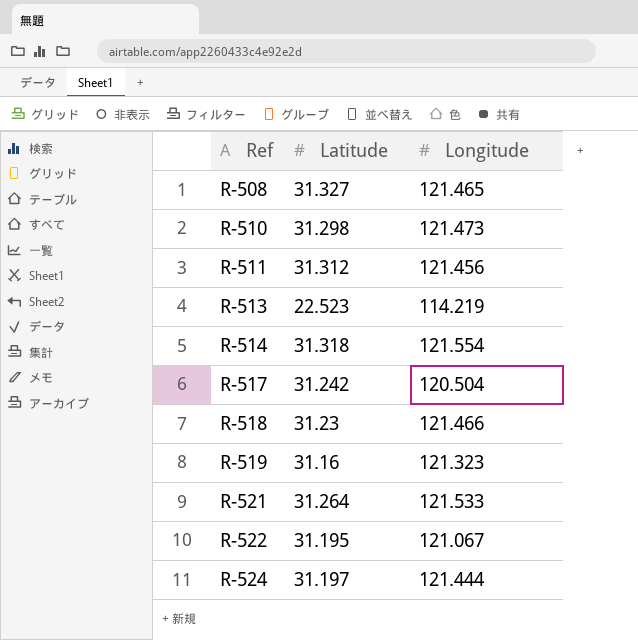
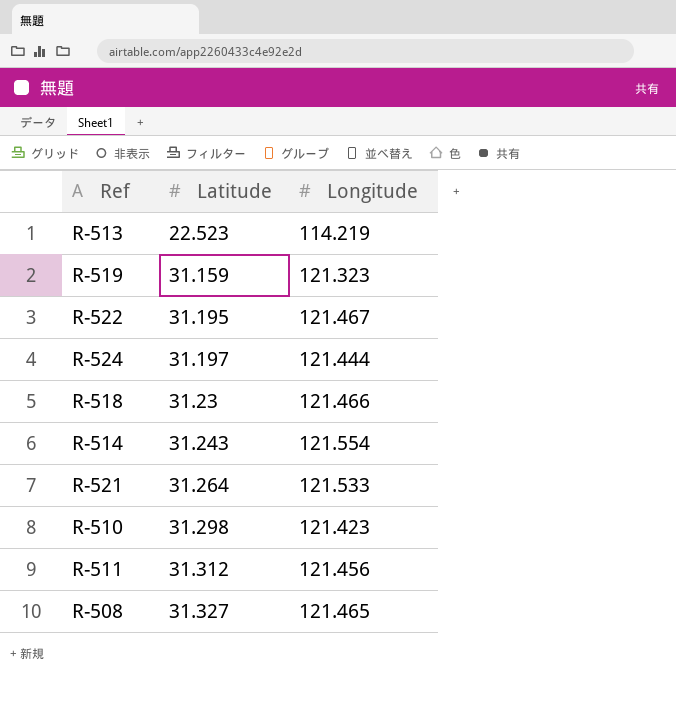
row order: Ref ascending -> Latitude ascending
row R-517: 31.242 | 120.504 -> none
R-519 | Latitude: 31.16 -> 31.159
R-522 | Longitude: 121.067 -> 121.467
R-514 | Latitude: 31.318 -> 31.243
R-510 | Longitude: 121.473 -> 121.423

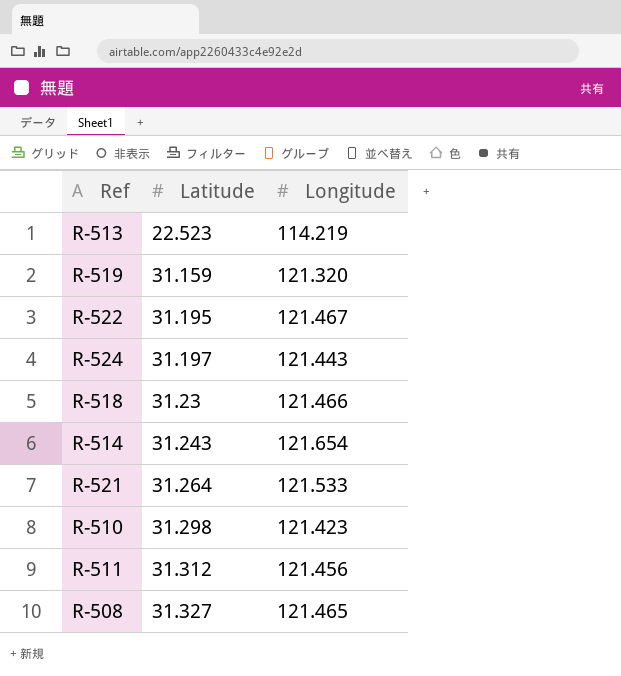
R-519 | Longitude: 121.323 -> 121.320
R-524 | Longitude: 121.444 -> 121.443
R-514 | Longitude: 121.554 -> 121.654

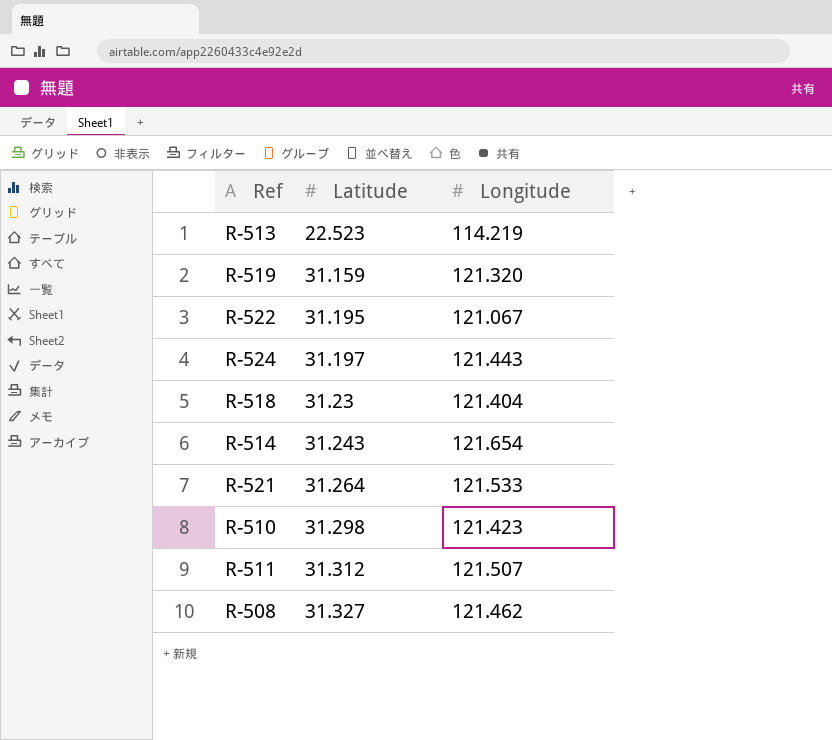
R-522 | Longitude: 121.467 -> 121.067
R-518 | Longitude: 121.466 -> 121.404
R-511 | Longitude: 121.456 -> 121.507
R-508 | Longitude: 121.465 -> 121.462

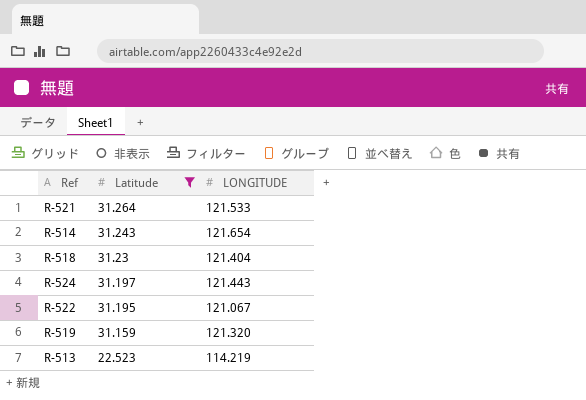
filter: none -> Latitude <= 31.264
row order: Latitude ascending -> Latitude descending
column name: Longitude -> LONGITUDE

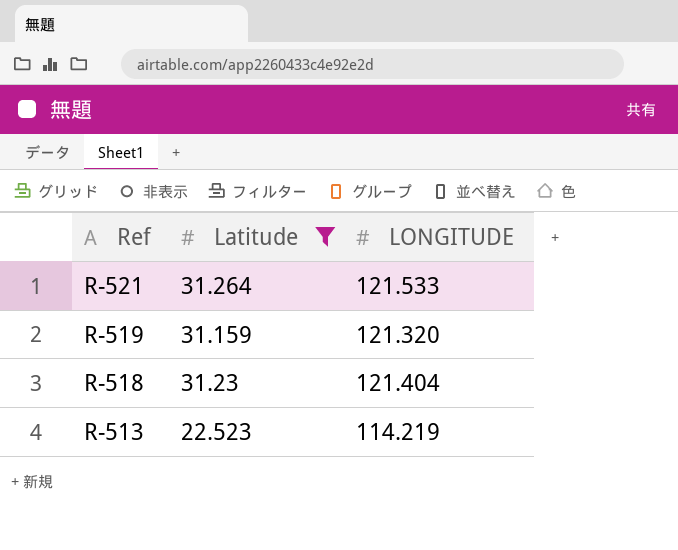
row order: Latitude descending -> Ref descending
row R-514: 31.243 | 121.654 -> none
row R-524: 31.197 | 121.443 -> none
row R-522: 31.195 | 121.067 -> none

